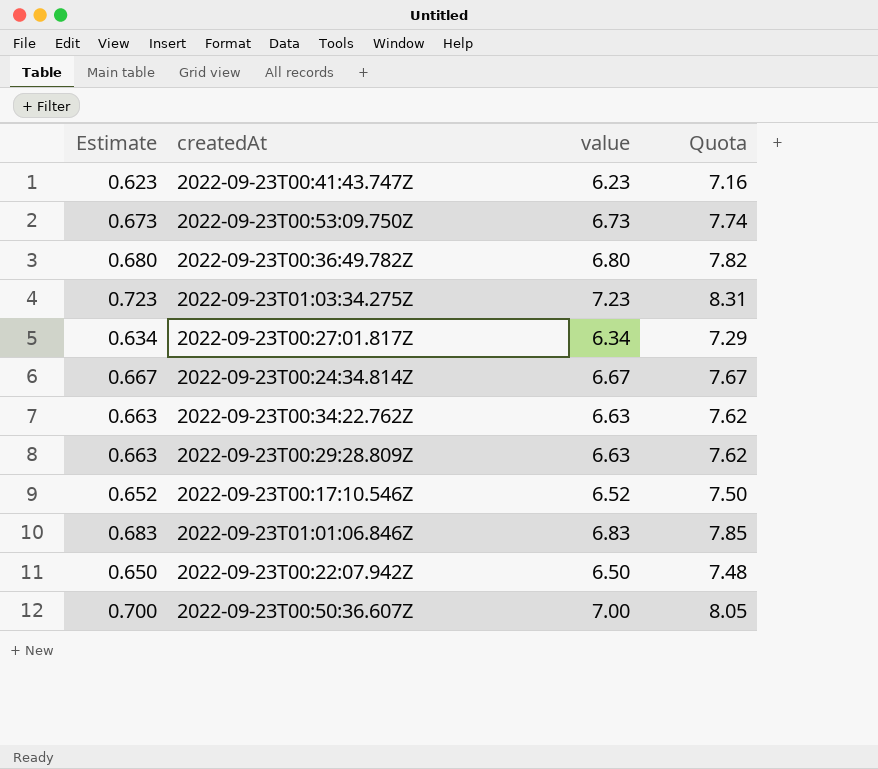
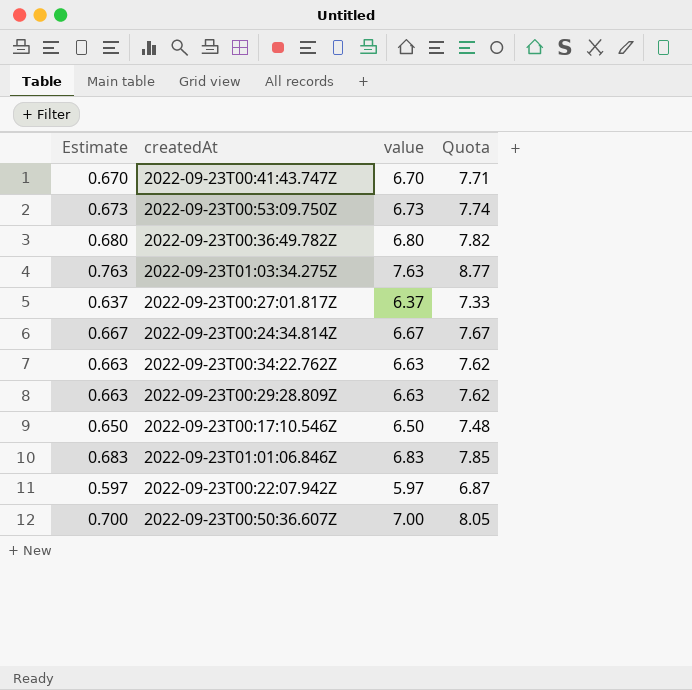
2022-09-23T00:41:43.747Z | Estimate: 0.623 -> 0.670
2022-09-23T00:41:43.747Z | value: 6.23 -> 6.70
2022-09-23T00:41:43.747Z | Quota: 7.16 -> 7.71
2022-09-23T01:03:34.275Z | Estimate: 0.723 -> 0.763
2022-09-23T01:03:34.275Z | value: 7.23 -> 7.63
2022-09-23T01:03:34.275Z | Quota: 8.31 -> 8.77
2022-09-23T00:27:01.817Z | Estimate: 0.634 -> 0.637
2022-09-23T00:27:01.817Z | value: 6.34 -> 6.37
2022-09-23T00:27:01.817Z | Quota: 7.29 -> 7.33
2022-09-23T00:17:10.546Z | Estimate: 0.652 -> 0.650
2022-09-23T00:17:10.546Z | value: 6.52 -> 6.50
2022-09-23T00:17:10.546Z | Quota: 7.50 -> 7.48
2022-09-23T00:22:07.942Z | Estimate: 0.650 -> 0.597
2022-09-23T00:22:07.942Z | value: 6.50 -> 5.97
2022-09-23T00:22:07.942Z | Quota: 7.48 -> 6.87

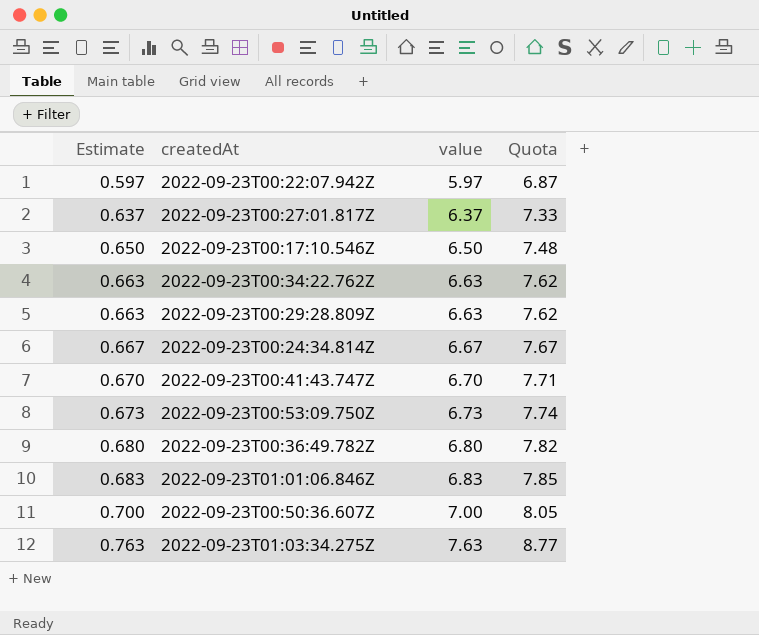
row order: none -> Estimate ascending

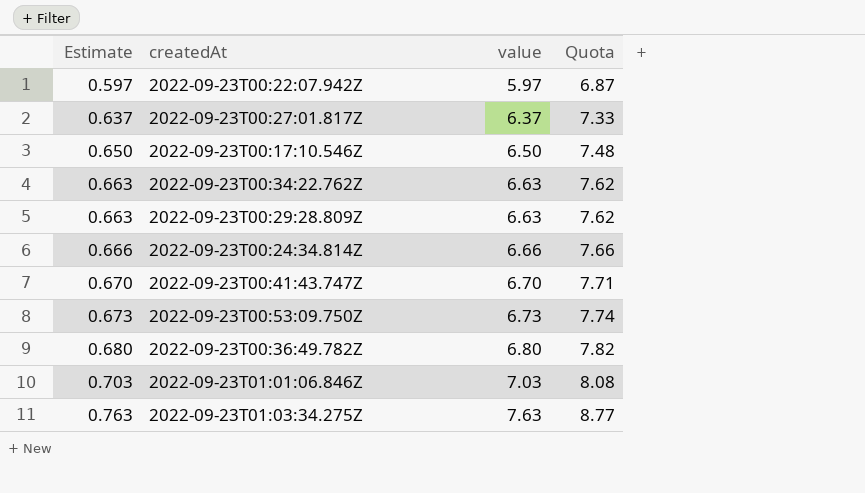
row 2022-09-23T00:50:36.607Z: 0.700 | 7.00 | 8.05 -> none
2022-09-23T00:24:34.814Z | Estimate: 0.667 -> 0.666
2022-09-23T00:24:34.814Z | value: 6.67 -> 6.66
2022-09-23T00:24:34.814Z | Quota: 7.67 -> 7.66
2022-09-23T01:01:06.846Z | Estimate: 0.683 -> 0.703
2022-09-23T01:01:06.846Z | value: 6.83 -> 7.03
2022-09-23T01:01:06.846Z | Quota: 7.85 -> 8.08

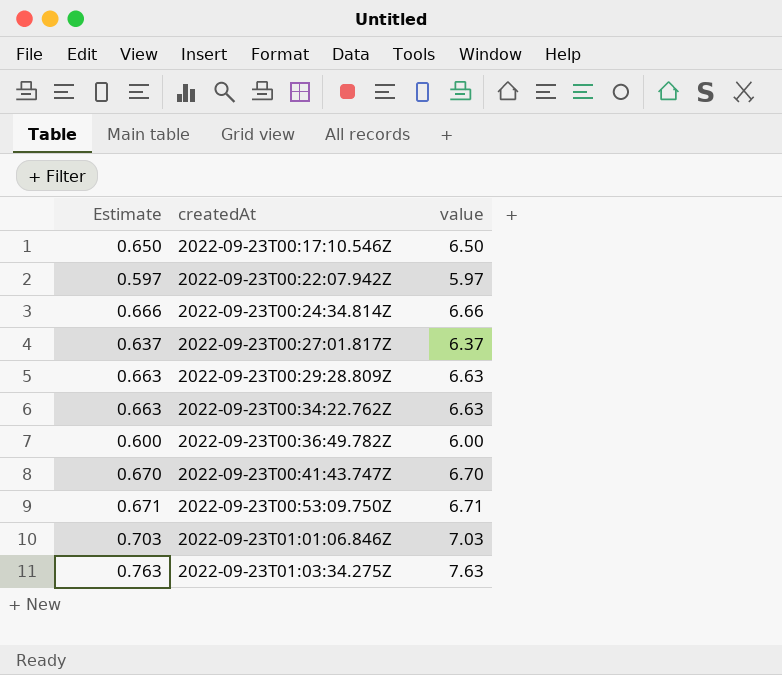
row order: Estimate ascending -> createdAt ascending
column Quota | formula: [value] * 1.15 -> none
2022-09-23T00:36:49.782Z | Estimate: 0.680 -> 0.600
2022-09-23T00:36:49.782Z | value: 6.80 -> 6.00
2022-09-23T00:53:09.750Z | Estimate: 0.673 -> 0.671
2022-09-23T00:53:09.750Z | value: 6.73 -> 6.71

